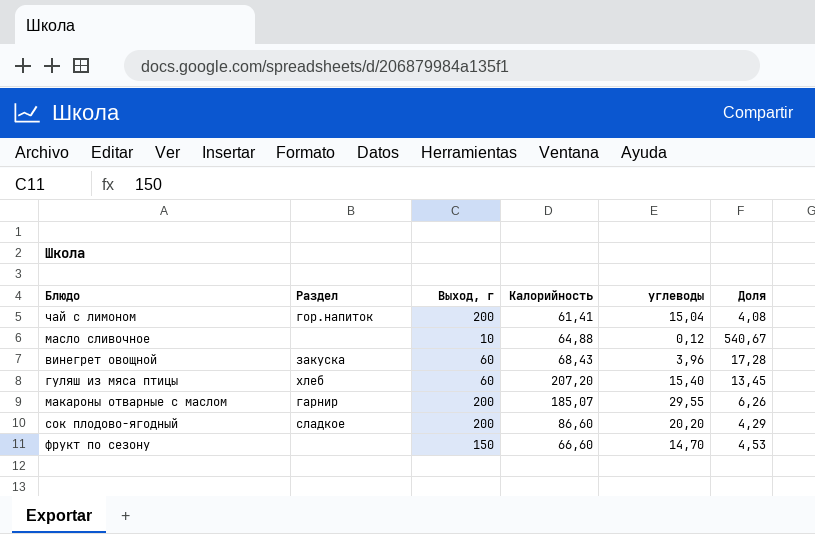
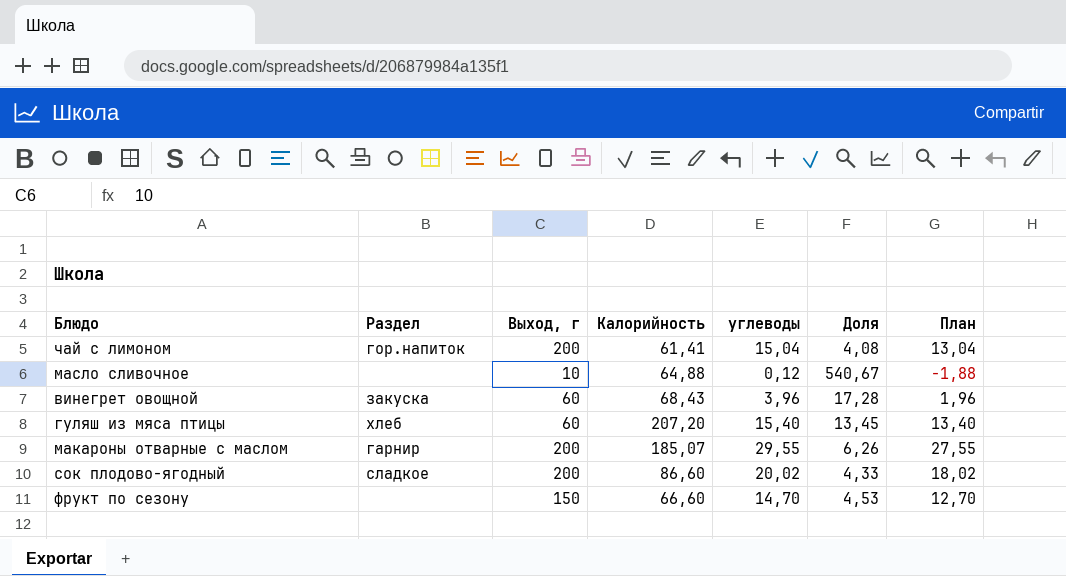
column План | formula: none -> [углеводы] - 2
сок плодово-ягодный | углеводы: 20,20 -> 20,02
сок плодово-ягодный | Доля: 4,29 -> 4,33

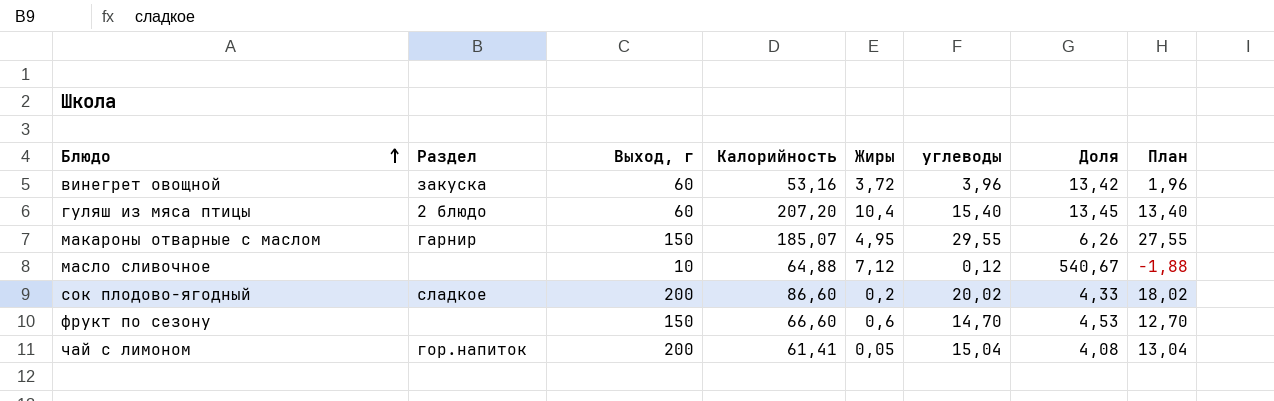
row order: none -> Блюдо ascending
column Жиры | position: none -> 5
винегрет овощной | Калорийность: 68,43 -> 53,16
винегрет овощной | Доля: 17,28 -> 13,42
гуляш из мяса птицы | Раздел: хлеб -> 2 блюдо
макароны отварные с маслом | Выход, г: 200 -> 150

